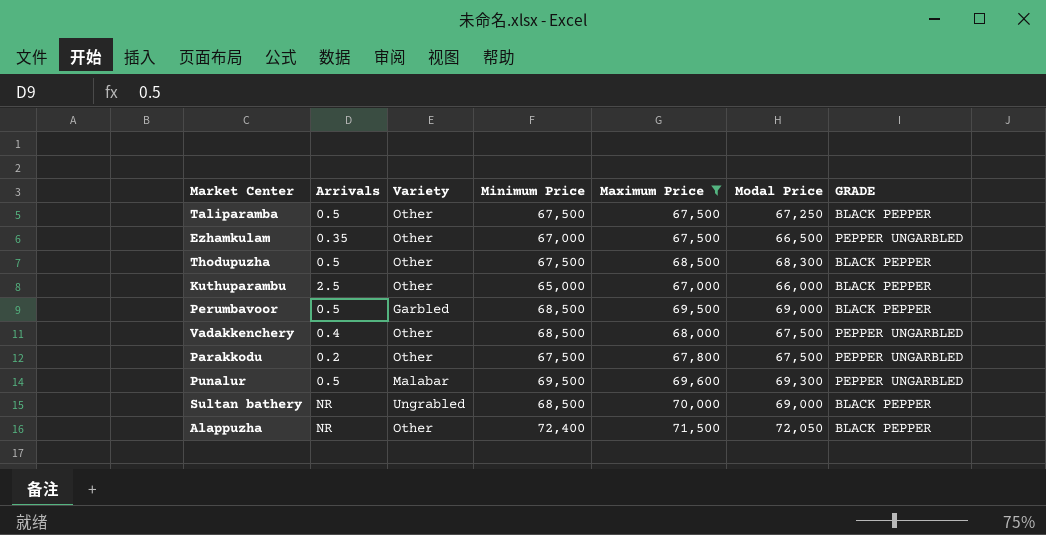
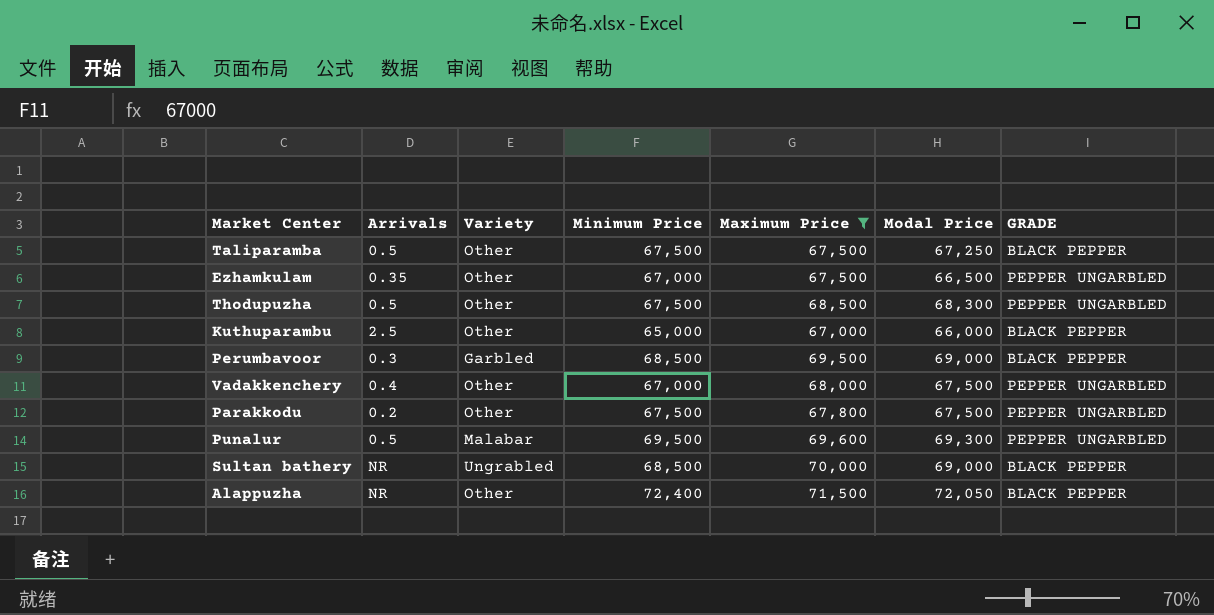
Thodupuzha | GRADE: BLACK PEPPER -> PEPPER UNGARBLED
Perumbavoor | Arrivals: 0.5 -> 0.3
Vadakkenchery | Minimum Price: 68,500 -> 67,000

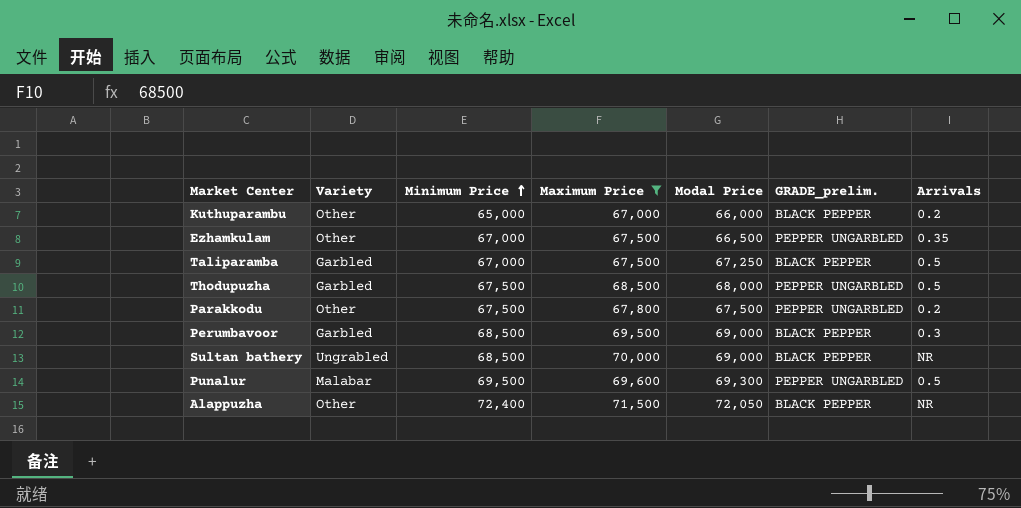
row order: none -> Minimum Price ascending
column name: GRADE -> GRADE_prelim.
column Arrivals | position: 2 -> 7
row Vadakkenchery: 0.4 | Other | 67,000 | 68,000 | 67,500 | PEPPER UNGARBLED -> none
Kuthuparambu | Arrivals: 2.5 -> 0.2
Taliparamba | Variety: Other -> Garbled
Taliparamba | Minimum Price: 67,500 -> 67,000
Thodupuzha | Variety: Other -> Garbled
Thodupuzha | Modal Price: 68,300 -> 68,000

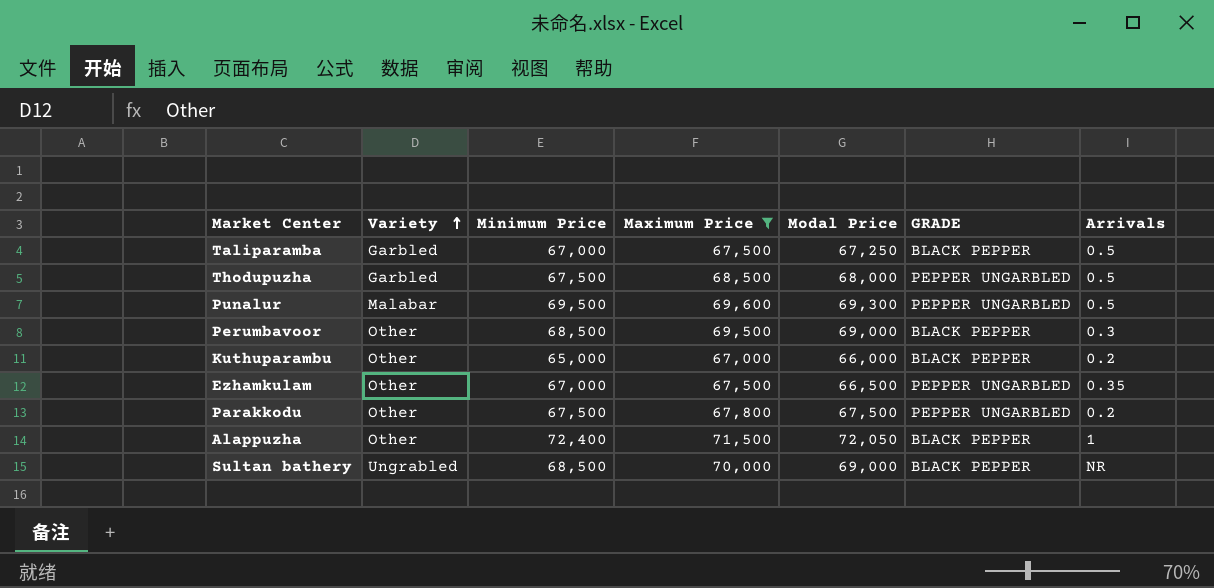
row order: Minimum Price ascending -> Variety ascending
column name: GRADE_prelim. -> GRADE
Perumbavoor | Variety: Garbled -> Other
Alappuzha | Arrivals: NR -> 1

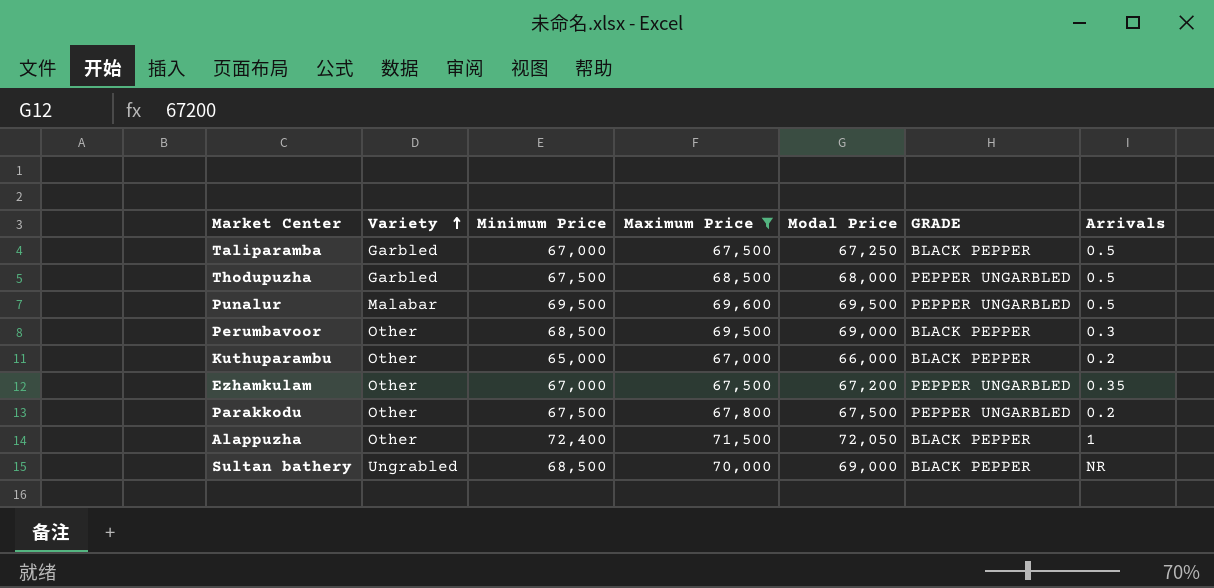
Punalur | Modal Price: 69,300 -> 69,500
Ezhamkulam | Modal Price: 66,500 -> 67,200

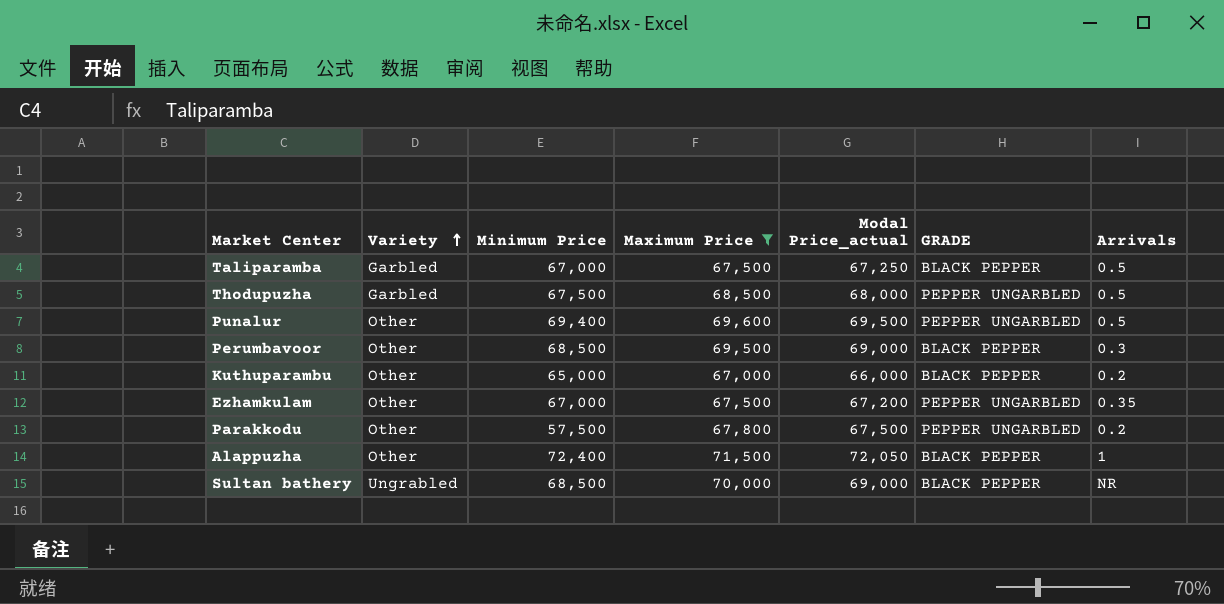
column name: Modal Price -> Modal Price_actual
Punalur | Variety: Malabar -> Other
Punalur | Minimum Price: 69,500 -> 69,400
Parakkodu | Minimum Price: 67,500 -> 57,500

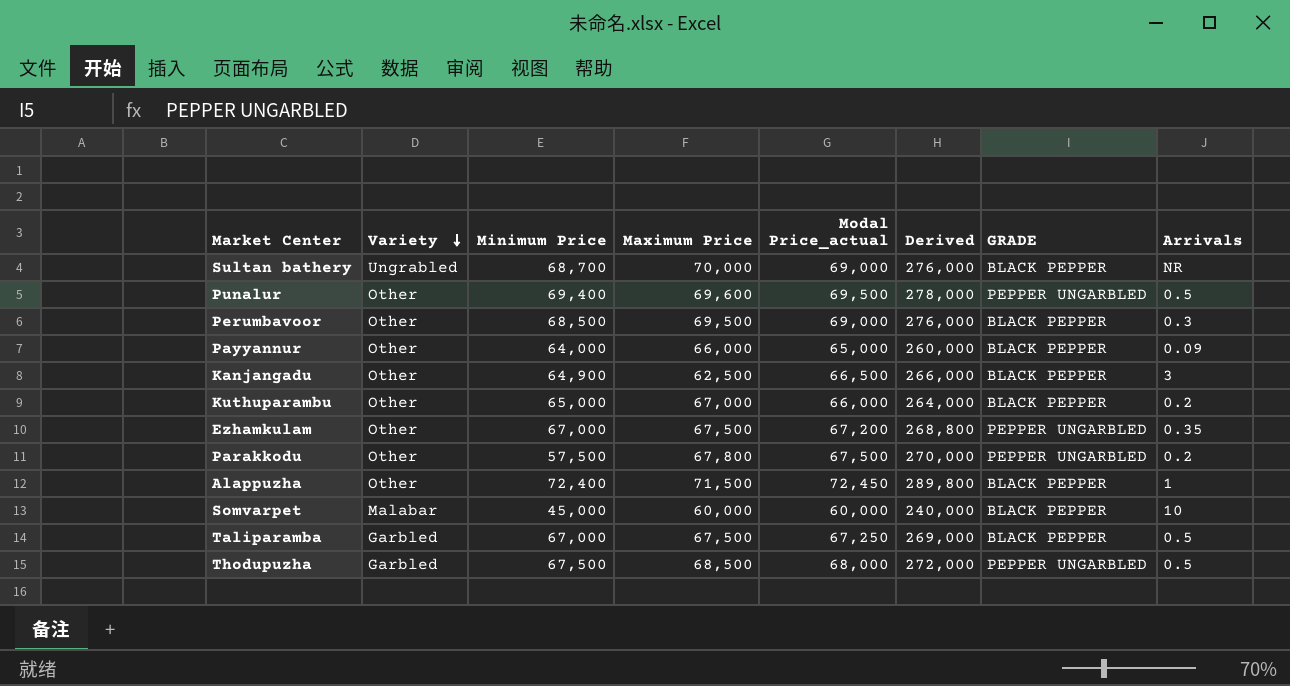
filter: Maximum Price >= 67,000 -> none
row order: Variety ascending -> Variety descending
column Derived | formula: none -> [Modal Price_actual] * 4
Sultan bathery | Minimum Price: 68,500 -> 68,700
Alappuzha | Modal Price_actual: 72,050 -> 72,450

